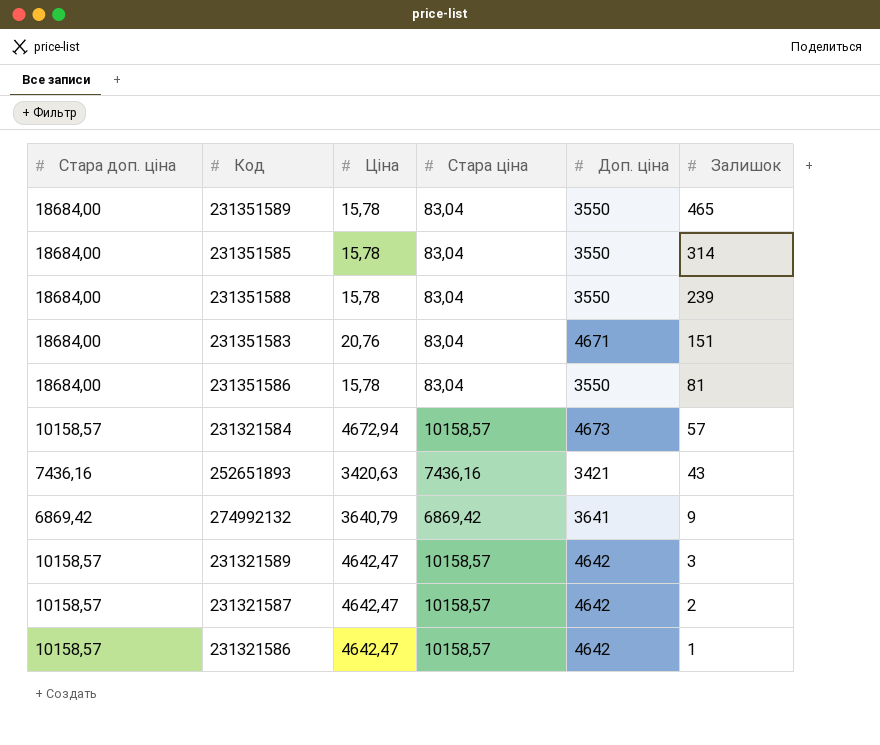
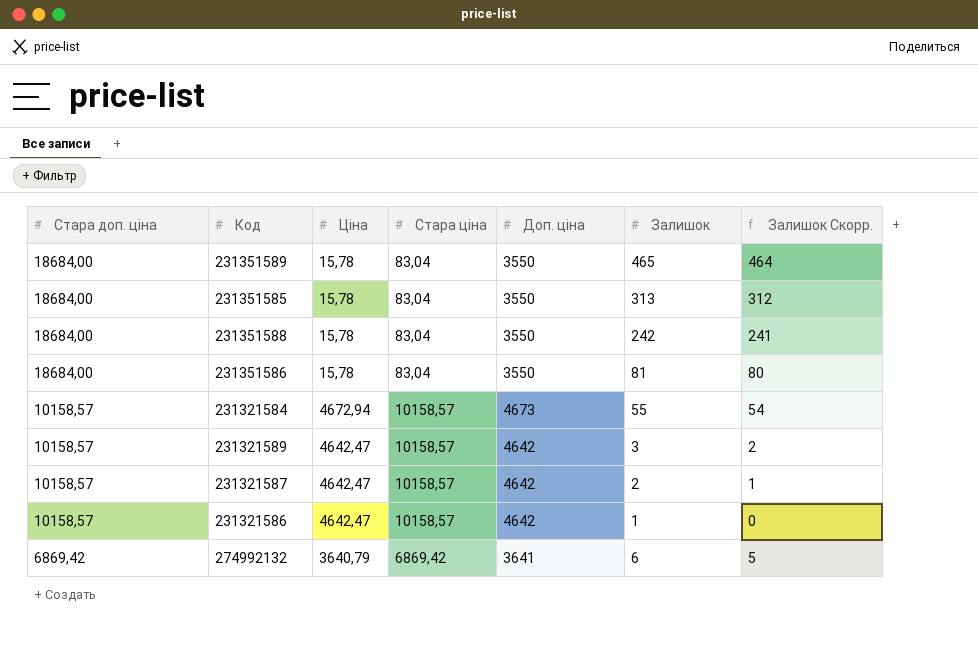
row order: Залишок descending -> Стара доп. ціна descending
column Залишок Скорр. | formula: none -> [Залишок] - 1
row 231351583: 18684,00 | 20,76 | 83,04 | 4671 | 151 -> none
row 252651893: 7436,16 | 3420,63 | 7436,16 | 3421 | 43 -> none
231351585 | Залишок: 314 -> 313
231351588 | Залишок: 239 -> 242
231321584 | Залишок: 57 -> 55
274992132 | Залишок: 9 -> 6

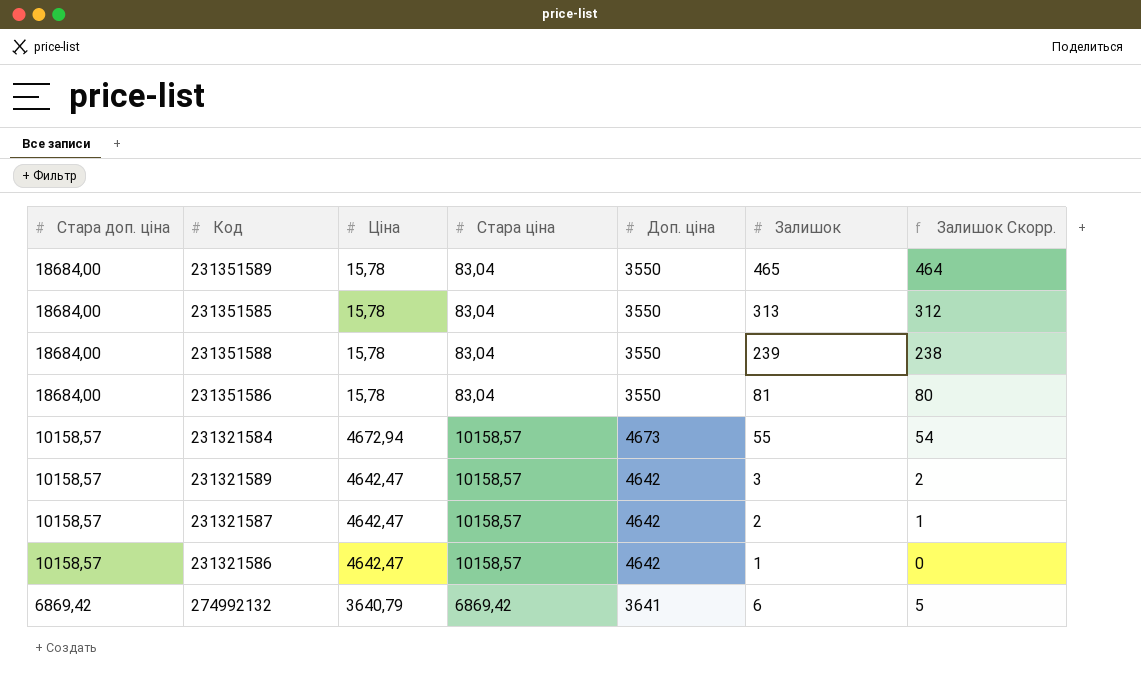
231351588 | Залишок: 242 -> 239
231351588 | Залишок Скорр.: 241 -> 238

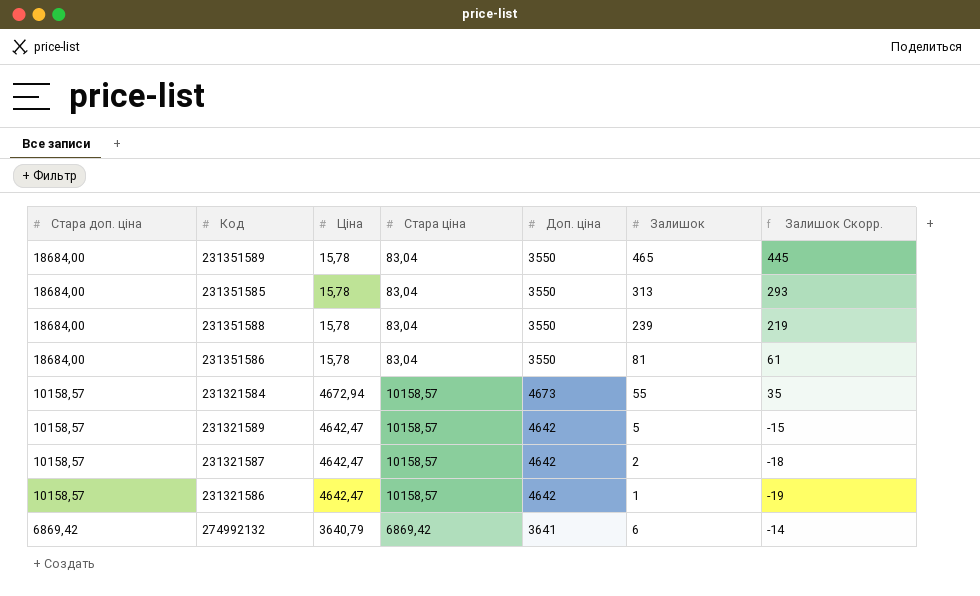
column Залишок Скорр. | formula: [Залишок] - 1 -> [Залишок] - 20
231321589 | Залишок: 3 -> 5

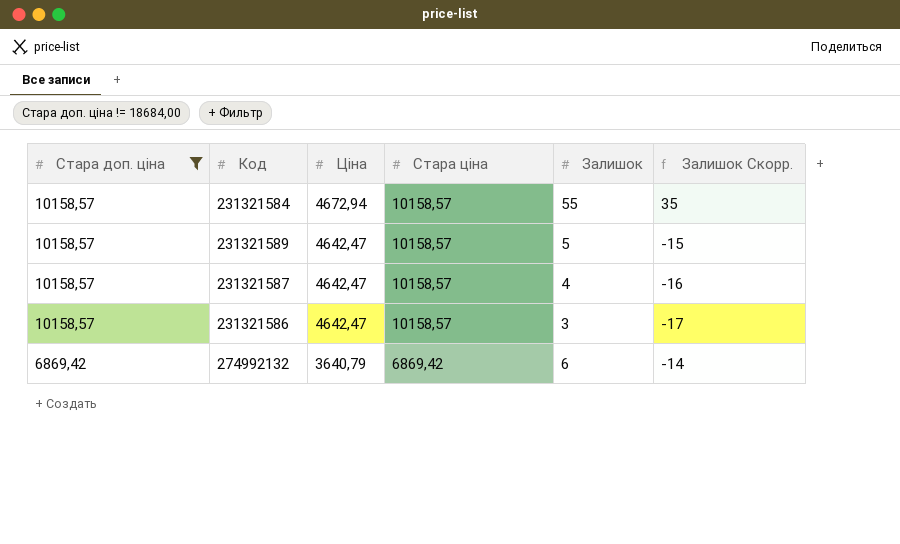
filter: none -> Стара доп. ціна != 18684,00
column Доп. ціна | position: 5 -> none
231321587 | Залишок: 2 -> 4
231321587 | Залишок Скорр.: -18 -> -16
231321586 | Залишок: 1 -> 3
231321586 | Залишок Скорр.: -19 -> -17

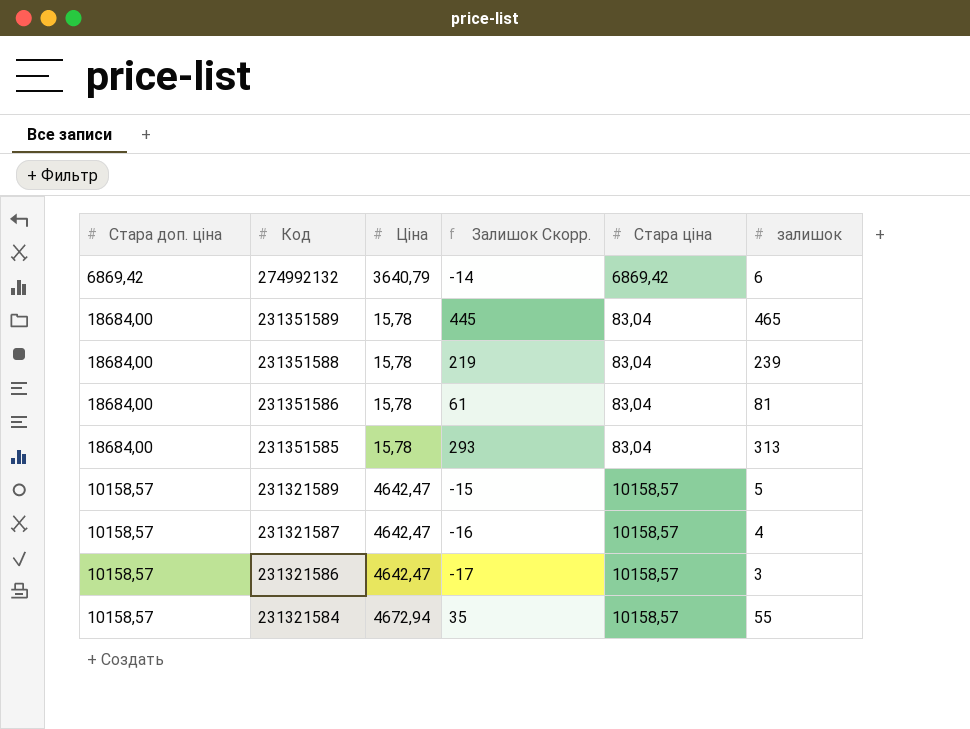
filter: Стара доп. ціна != 18684,00 -> none
row order: Стара доп. ціна descending -> Код descending
column Залишок Скорр. | position: 6 -> 4
column name: Залишок -> залишок

